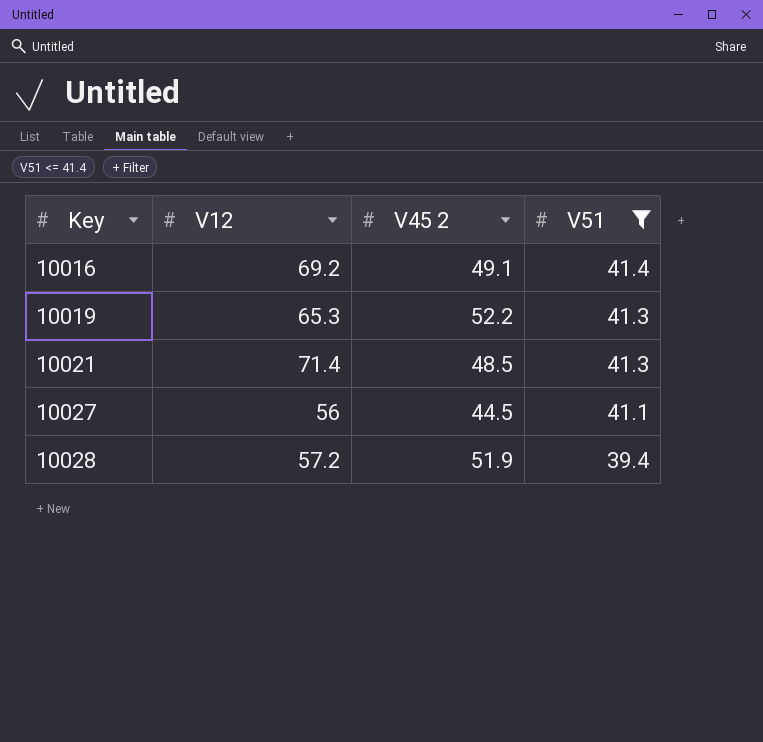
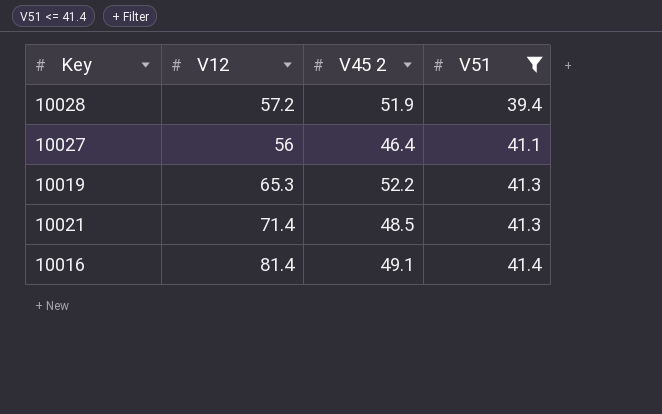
row order: Key ascending -> V51 ascending
10027 | V45 2: 44.5 -> 46.4
10016 | V12: 69.2 -> 81.4

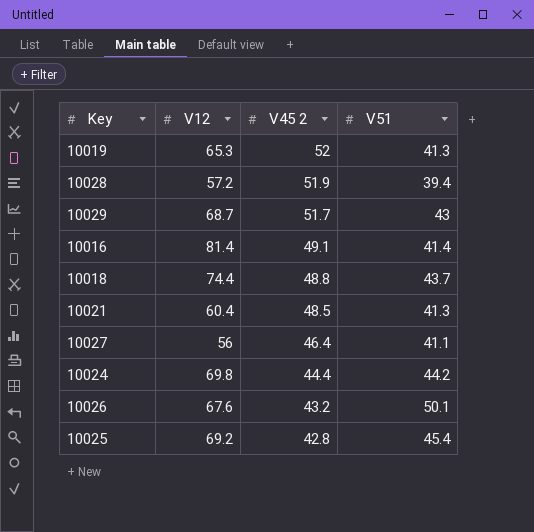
filter: V51 <= 41.4 -> none
row order: V51 ascending -> V45 2 descending
10019 | V45 2: 52.2 -> 52
10021 | V12: 71.4 -> 60.4

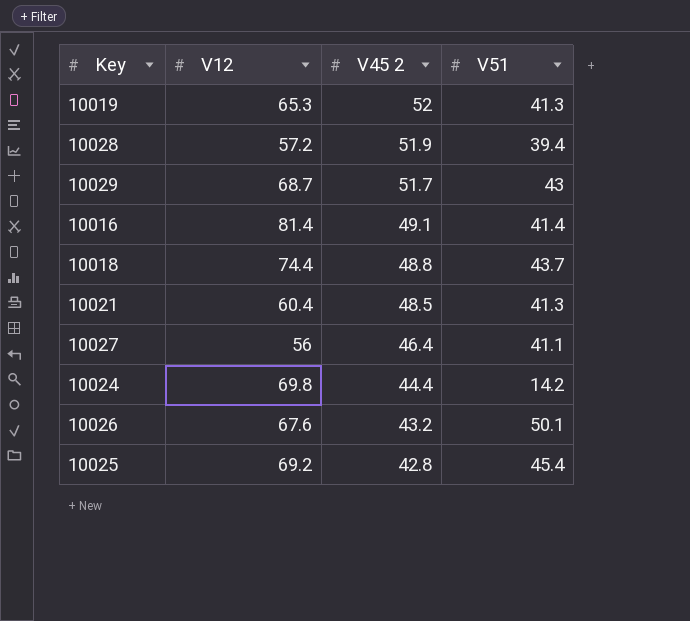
10024 | V51: 44.2 -> 14.2

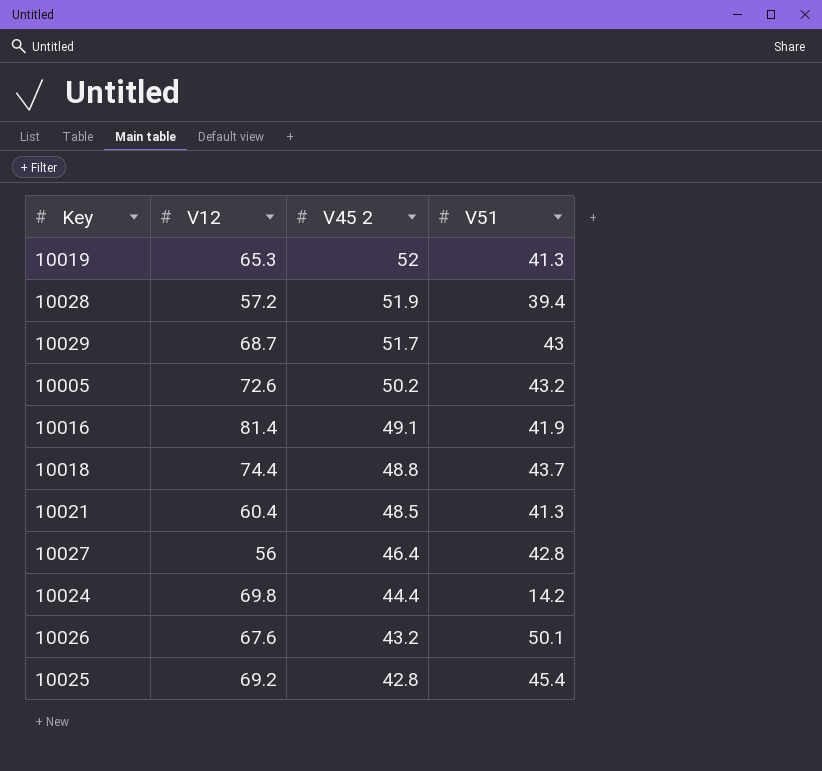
row 10005: none -> 72.6 | 50.2 | 43.2
10016 | V51: 41.4 -> 41.9
10027 | V51: 41.1 -> 42.8

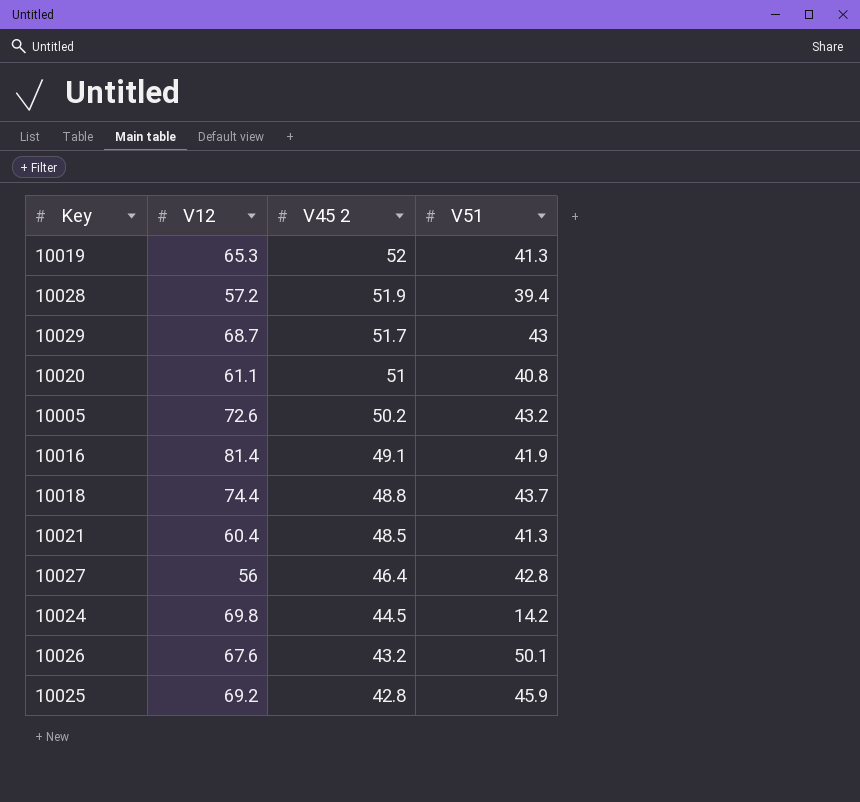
row 10020: none -> 61.1 | 51 | 40.8
10024 | V45 2: 44.4 -> 44.5
10025 | V51: 45.4 -> 45.9

